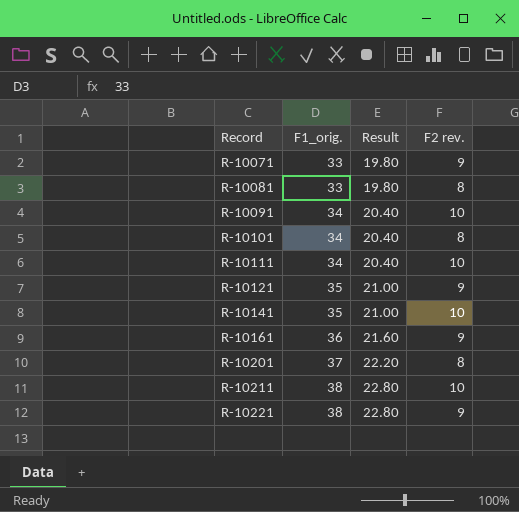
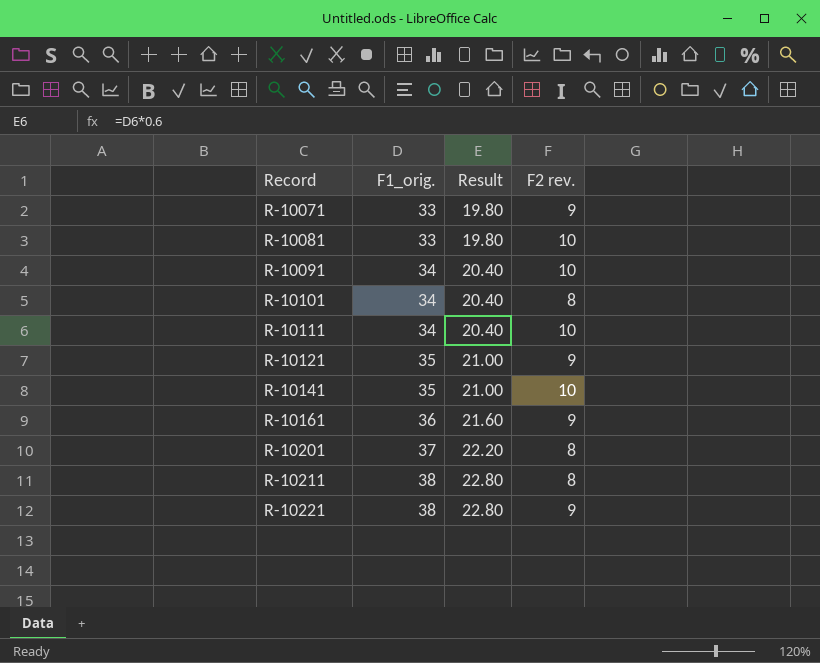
R-10081 | F2 rev.: 8 -> 10
R-10211 | F2 rev.: 10 -> 8

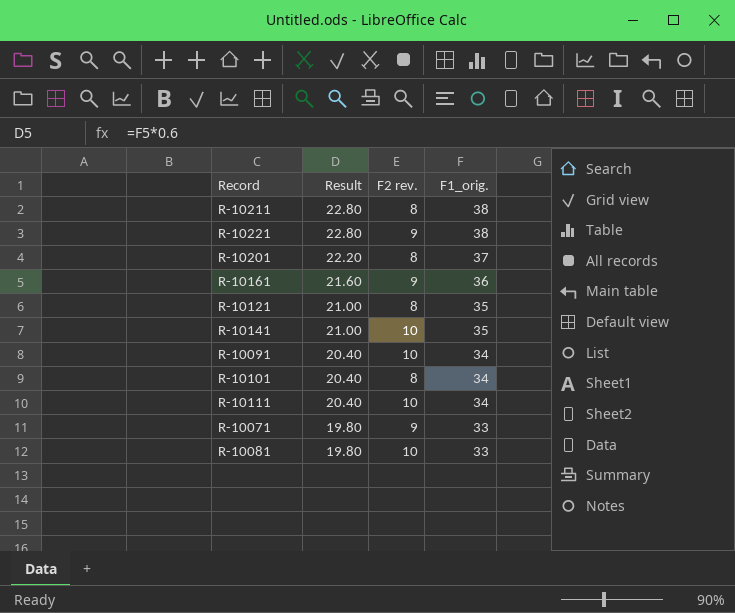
row order: Record ascending -> Result descending
column F1_orig. | position: 2 -> 4
R-10121 | F2 rev.: 9 -> 8

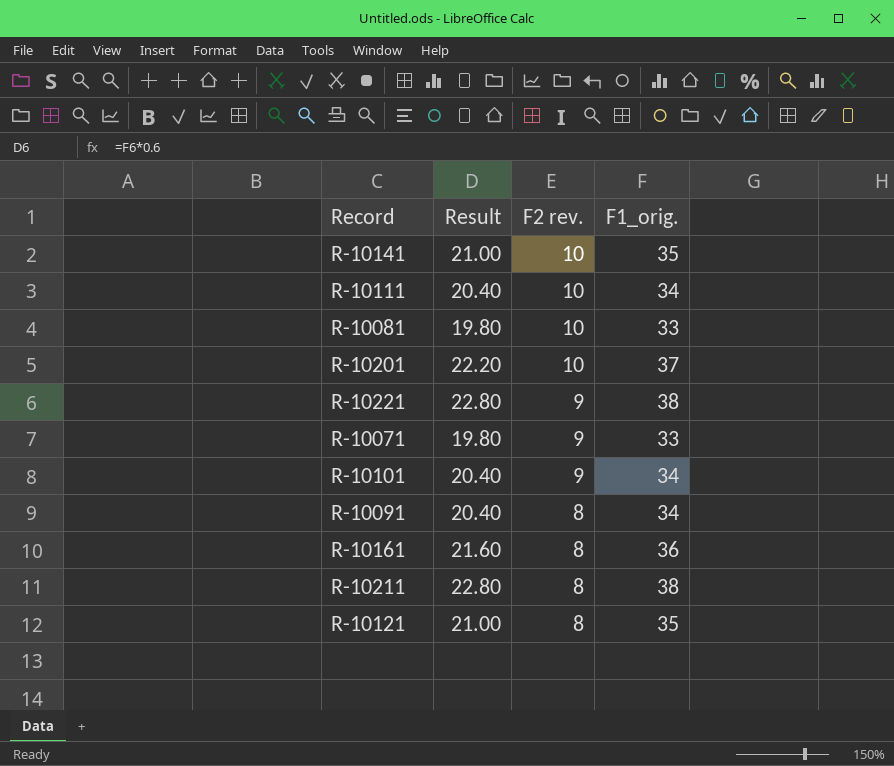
row order: Result descending -> F2 rev. descending
R-10201 | F2 rev.: 8 -> 10
R-10101 | F2 rev.: 8 -> 9
R-10091 | F2 rev.: 10 -> 8
R-10161 | F2 rev.: 9 -> 8

